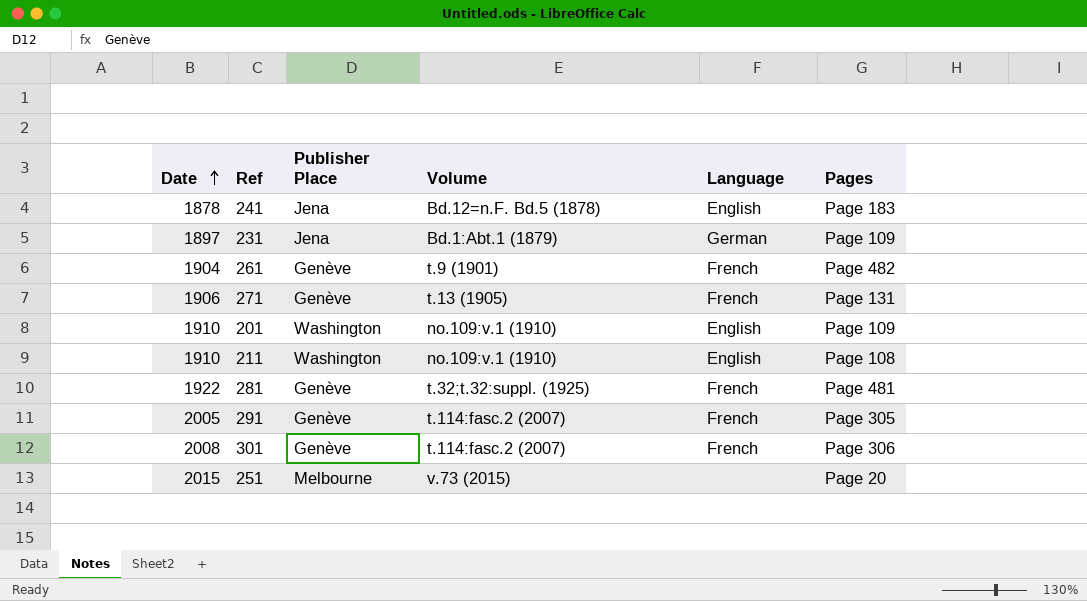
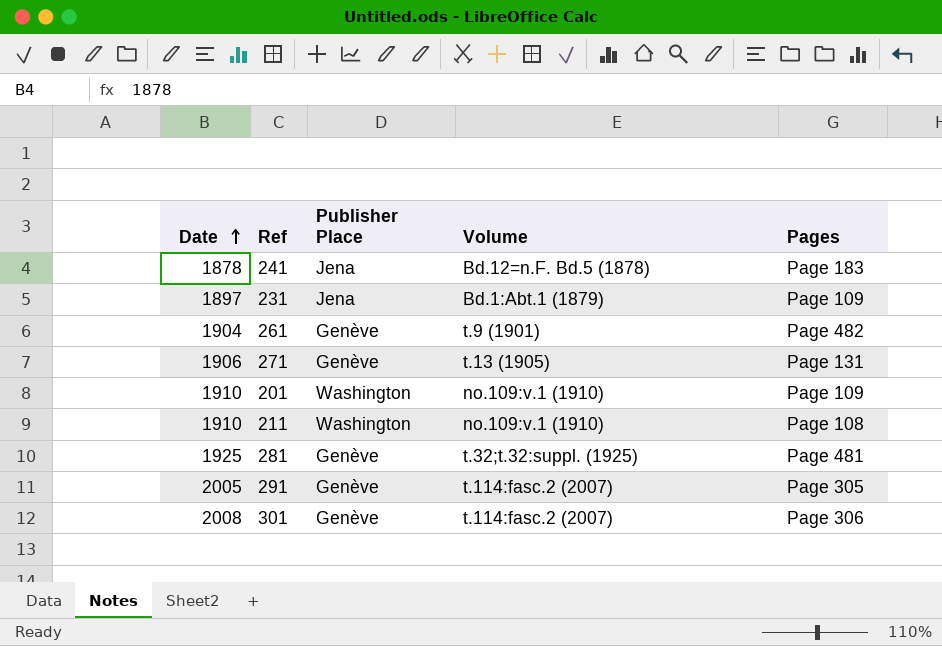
column Language | position: 5 -> none
row 251: 2015 | Melbourne | v.73 (2015) | none | Page 20 -> none
281 | Date: 1922 -> 1925

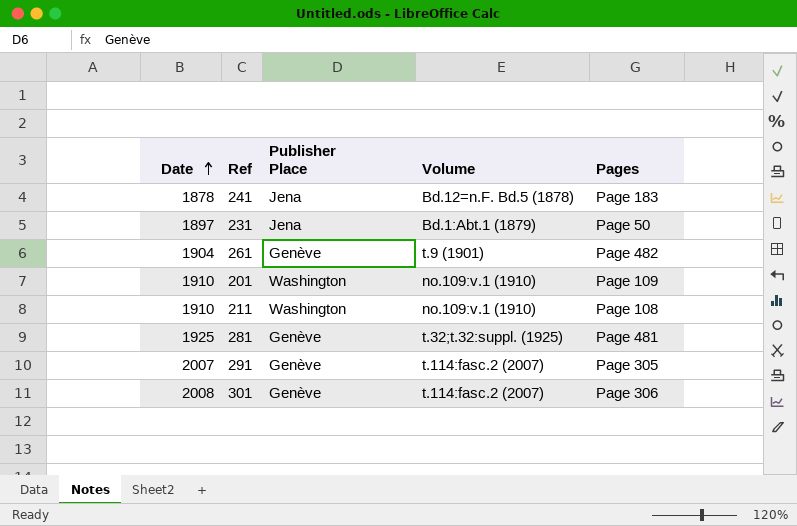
row 271: 1906 | Genève | t.13 (1905) | Page 131 -> none
231 | Pages: Page 109 -> Page 50
291 | Date: 2005 -> 2007

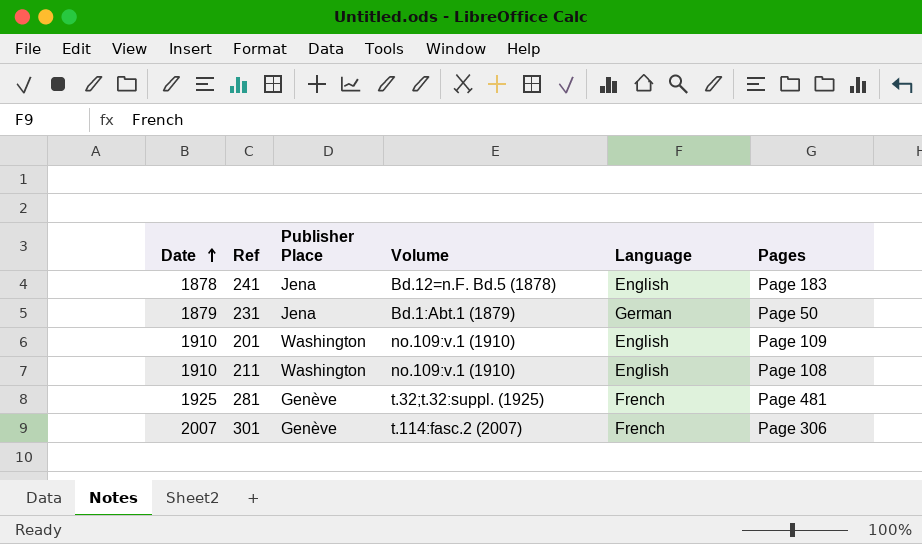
column Language | position: none -> 5
row 261: 1904 | Genève | t.9 (1901) | Page 482 -> none
row 291: 2007 | Genève | t.114:fasc.2 (2007) | Page 305 -> none
231 | Date: 1897 -> 1879
301 | Date: 2008 -> 2007

